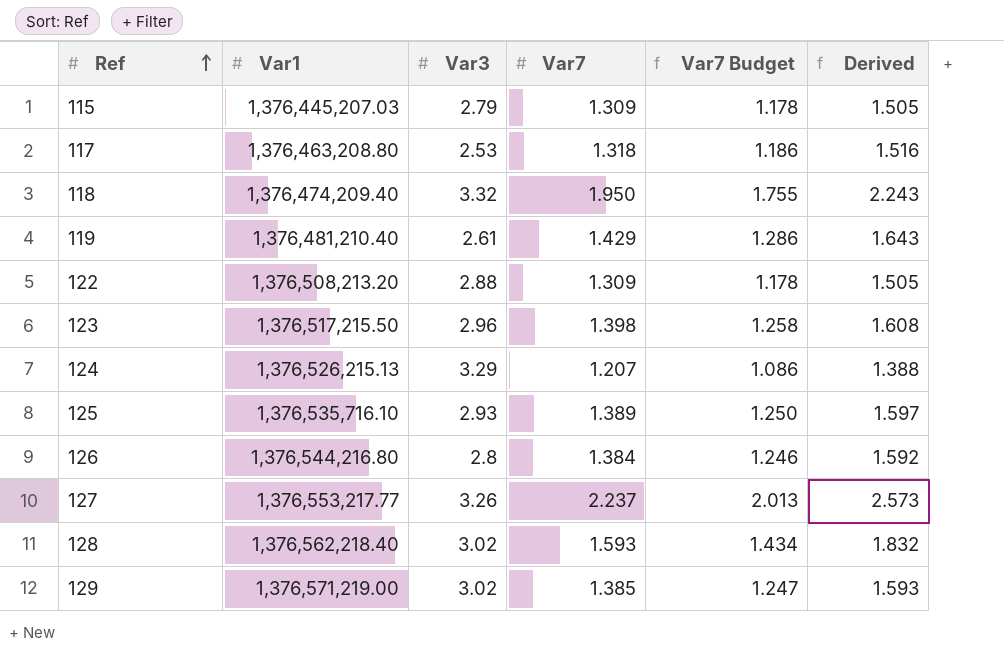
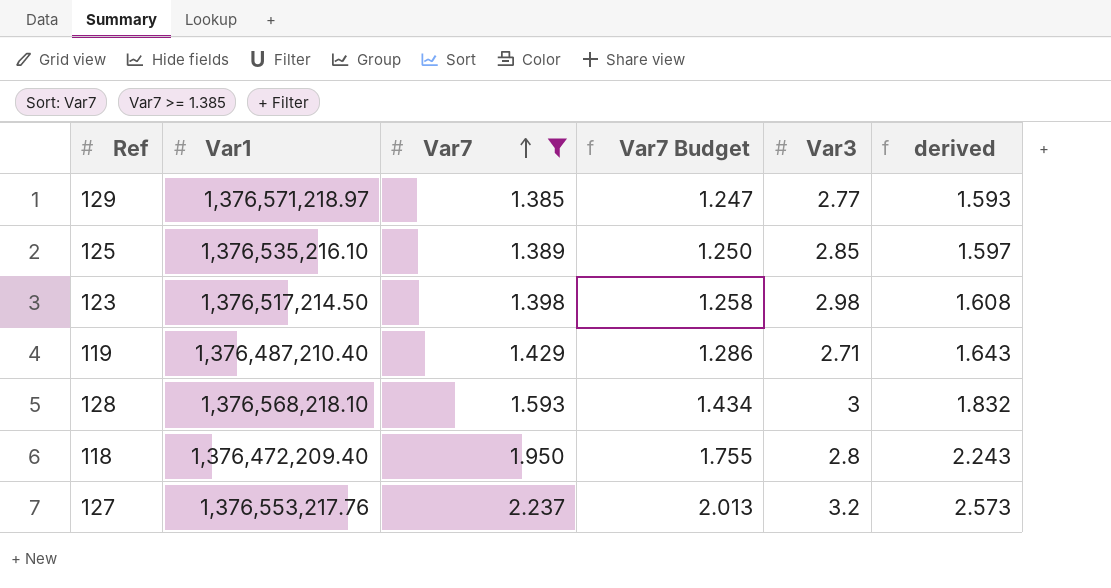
filter: none -> Var7 >= 1.385
row order: Ref ascending -> Var7 ascending
column Var3 | position: 3 -> 5
column name: Derived -> derived
129 | Var1: 1,376,571,219.00 -> 1,376,571,218.97
129 | Var3: 3.02 -> 2.77
125 | Var1: 1,376,535,716.10 -> 1,376,535,216.10
125 | Var3: 2.93 -> 2.85
123 | Var1: 1,376,517,215.50 -> 1,376,517,214.50
123 | Var3: 2.96 -> 2.98
119 | Var1: 1,376,481,210.40 -> 1,376,487,210.40
119 | Var3: 2.61 -> 2.71
128 | Var1: 1,376,562,218.40 -> 1,376,568,218.10
128 | Var3: 3.02 -> 3
118 | Var1: 1,376,474,209.40 -> 1,376,472,209.40
118 | Var3: 3.32 -> 2.8
127 | Var1: 1,376,553,217.77 -> 1,376,553,217.76
127 | Var3: 3.26 -> 3.2

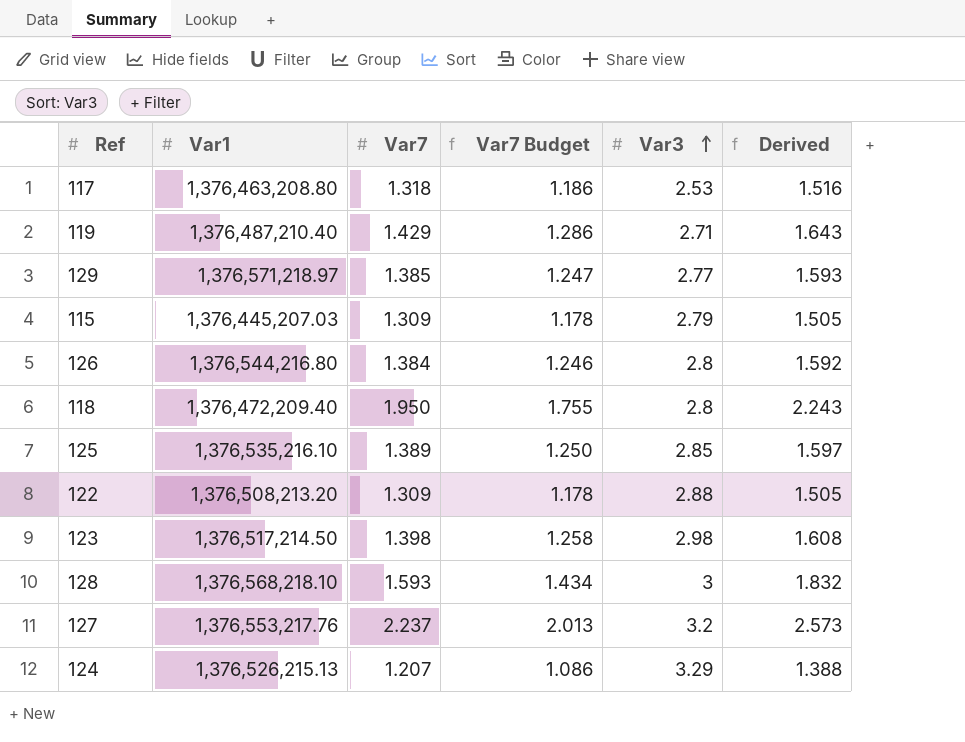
filter: Var7 >= 1.385 -> none
row order: Var7 ascending -> Var3 ascending
column name: derived -> Derived

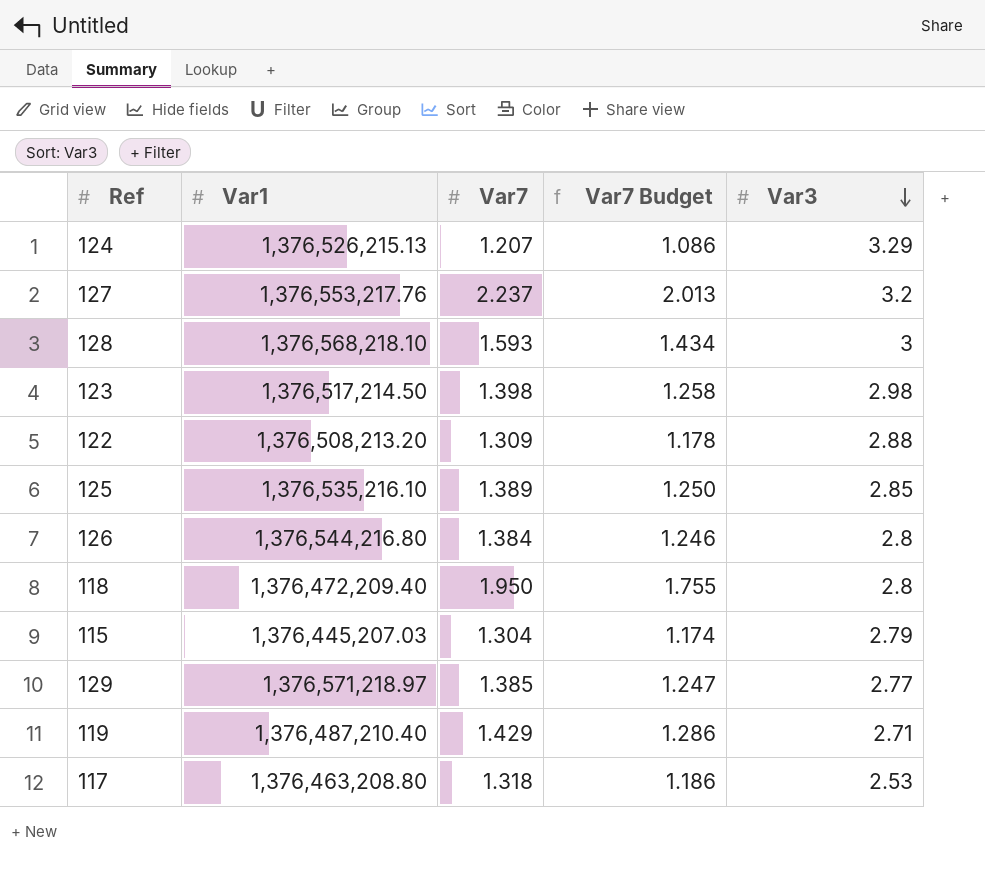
row order: Var3 ascending -> Var3 descending
column Derived | formula: [Var7] * 1.15 -> none
115 | Var7: 1.309 -> 1.304
115 | Var7 Budget: 1.178 -> 1.174

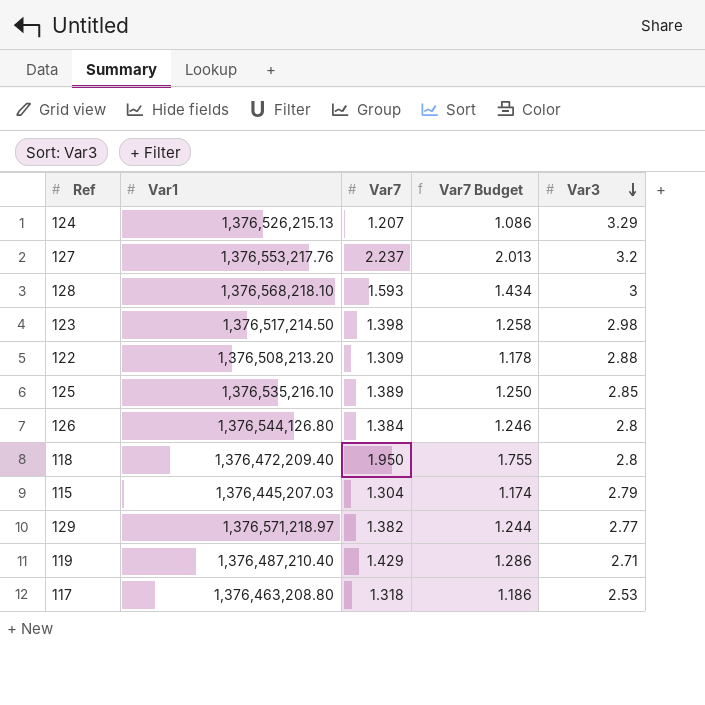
126 | Var1: 1,376,544,216.80 -> 1,376,544,126.80
129 | Var7: 1.385 -> 1.382
129 | Var7 Budget: 1.247 -> 1.244

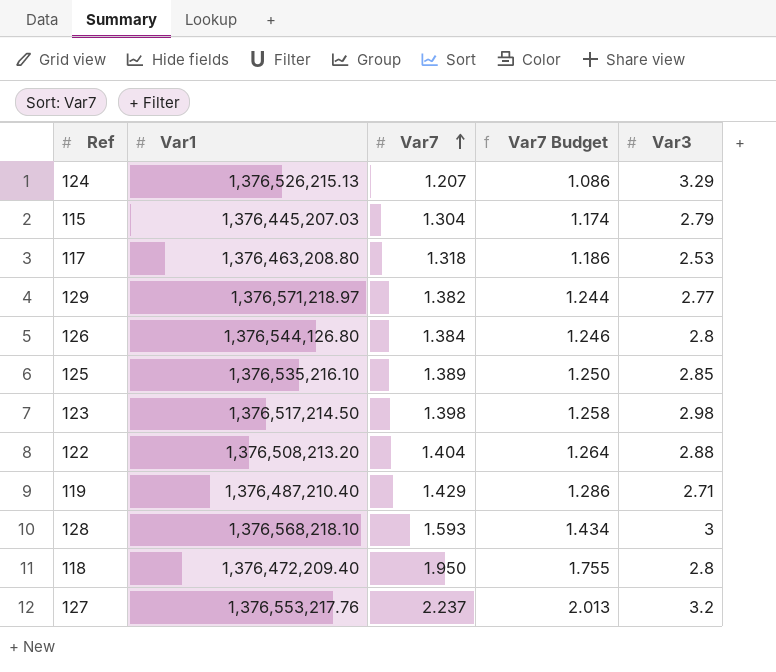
row order: Var3 descending -> Var7 ascending
122 | Var7: 1.309 -> 1.404
122 | Var7 Budget: 1.178 -> 1.264

